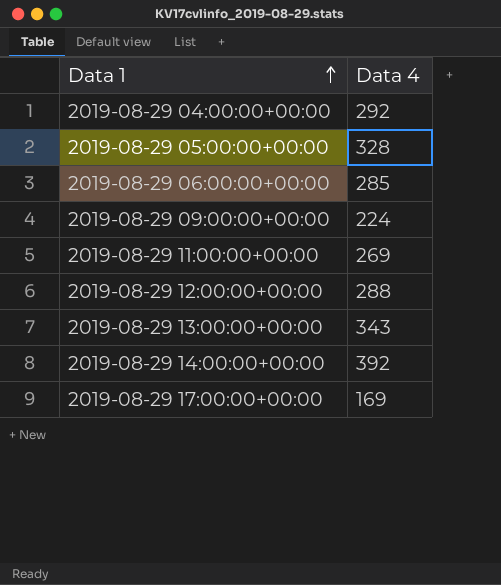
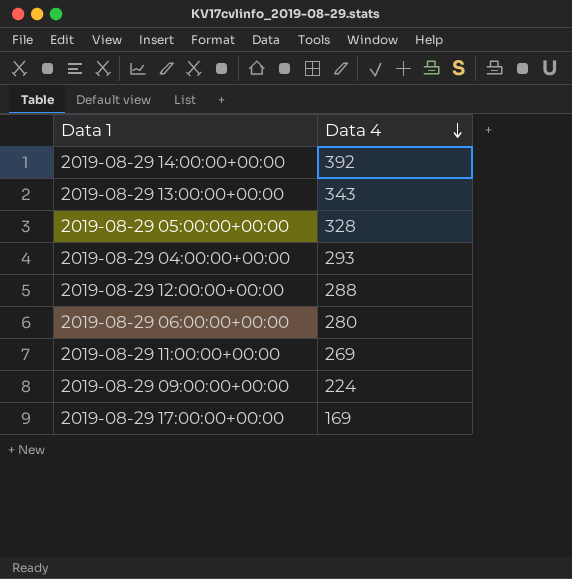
row order: Data 1 ascending -> Data 4 descending
2019-08-29 04:00:00+00:00 | Data 4: 292 -> 293
2019-08-29 06:00:00+00:00 | Data 4: 285 -> 280

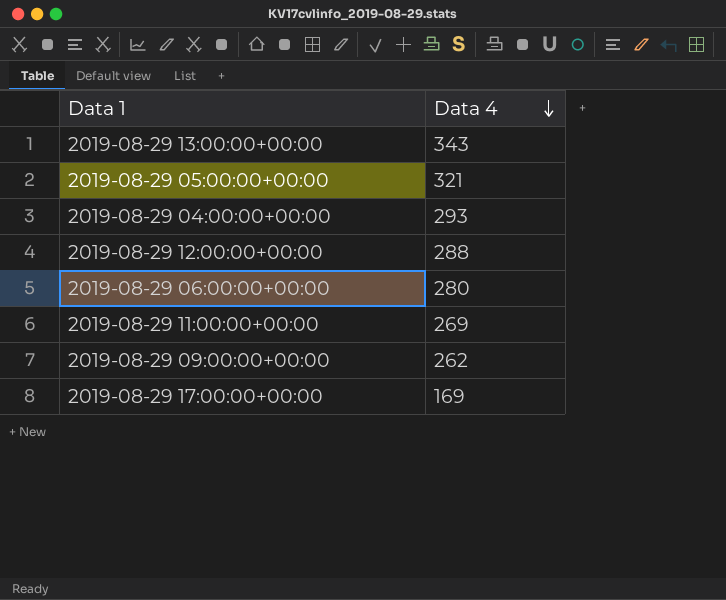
row 2019-08-29 14:00:00+00:00: 392 -> none
2019-08-29 05:00:00+00:00 | Data 4: 328 -> 321
2019-08-29 09:00:00+00:00 | Data 4: 224 -> 262

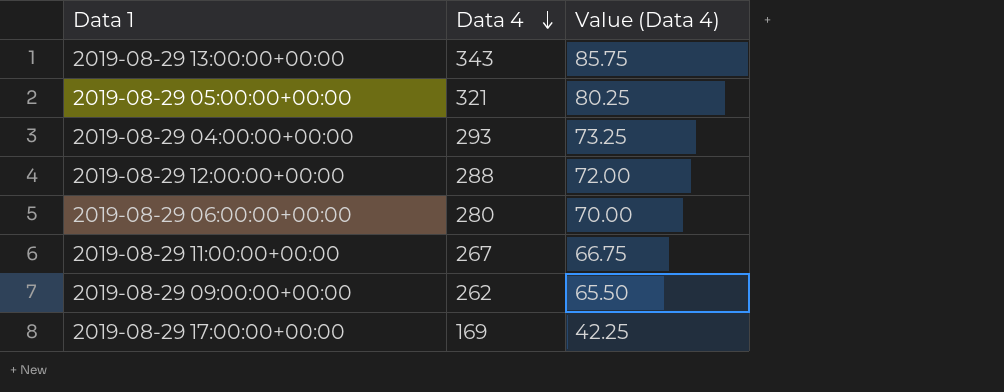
column Value (Data 4) | formula: none -> [Data 4] * 0.25
2019-08-29 11:00:00+00:00 | Data 4: 269 -> 267

